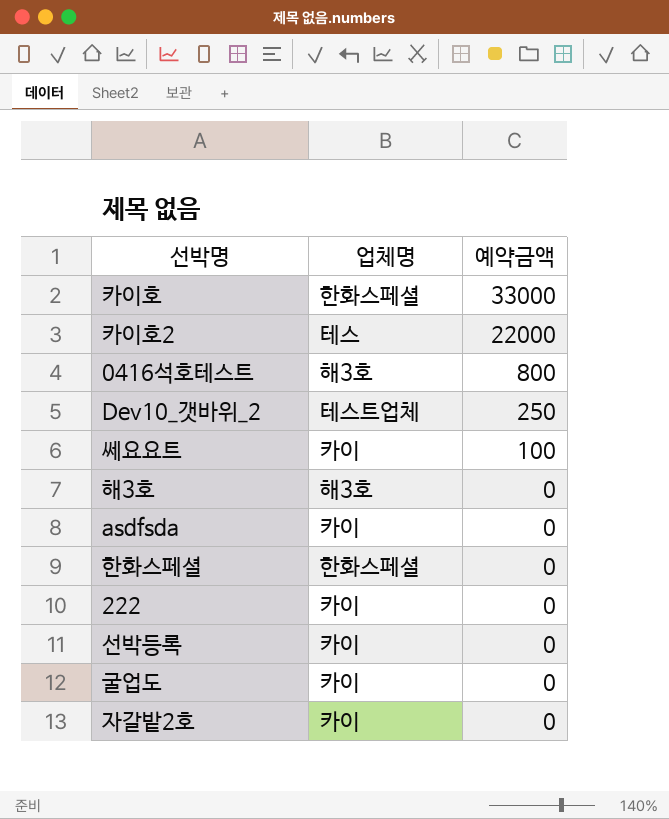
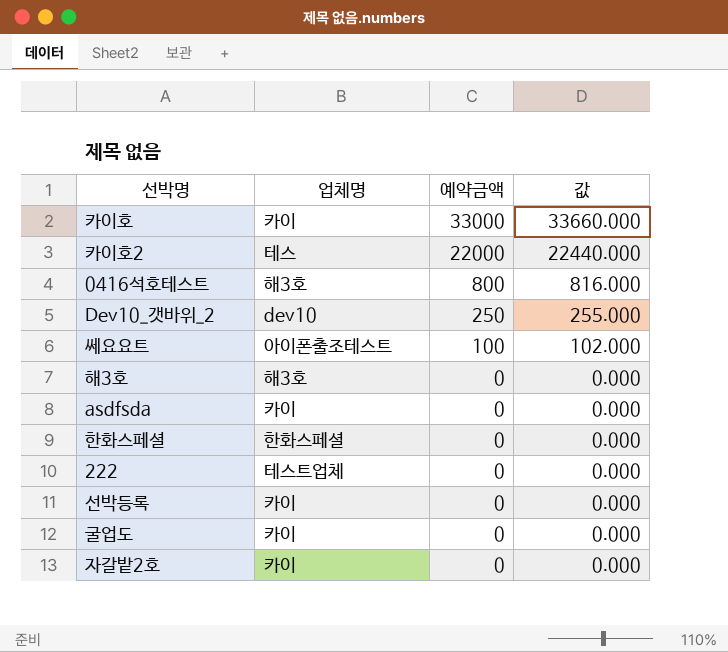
column 값 | formula: none -> [예약금액] * 1.02
카이호 | 업체명: 한화스페셜 -> 카이
Dev10_갯바위_2 | 업체명: 테스트업체 -> dev10
쎄요요트 | 업체명: 카이 -> 아이폰출조테스트
222 | 업체명: 카이 -> 테스트업체

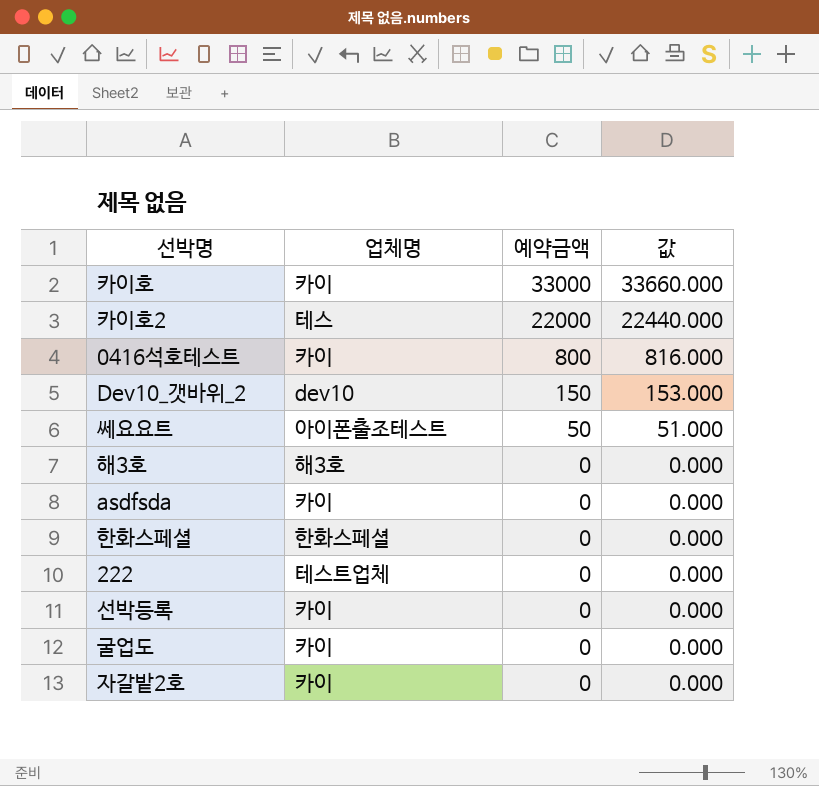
0416석호테스트 | 업체명: 해3호 -> 카이
Dev10_갯바위_2 | 예약금액: 250 -> 150
Dev10_갯바위_2 | 값: 255.000 -> 153.000
쎄요요트 | 예약금액: 100 -> 50
쎄요요트 | 값: 102.000 -> 51.000

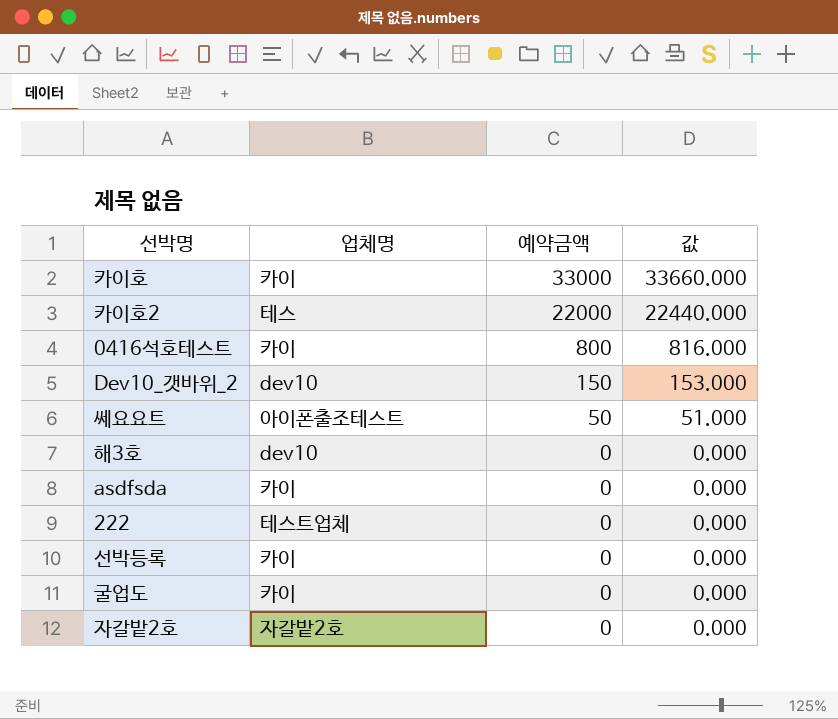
row 한화스페셜: 한화스페셜 | 0 | 0.000 -> none
해3호 | 업체명: 해3호 -> dev10
자갈밭2호 | 업체명: 카이 -> 자갈밭2호

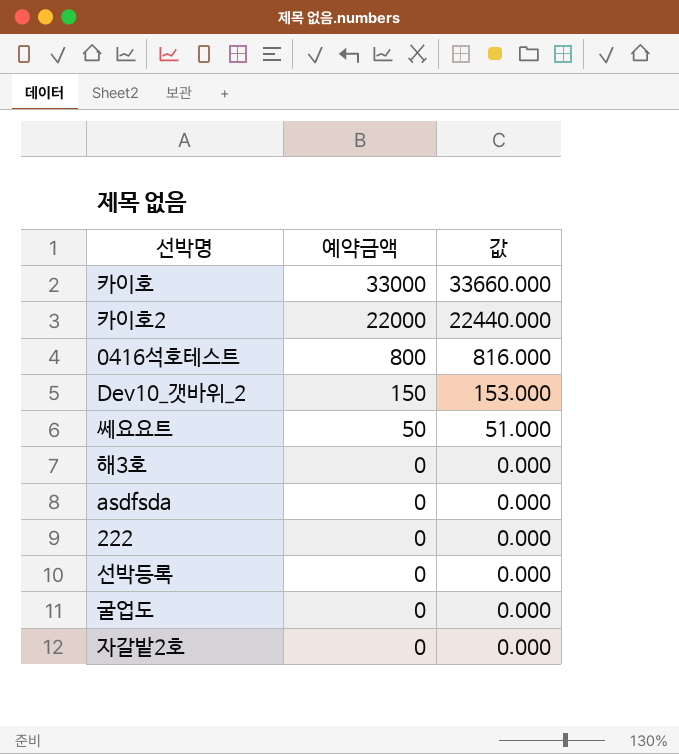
column 업체명 | position: 2 -> none

